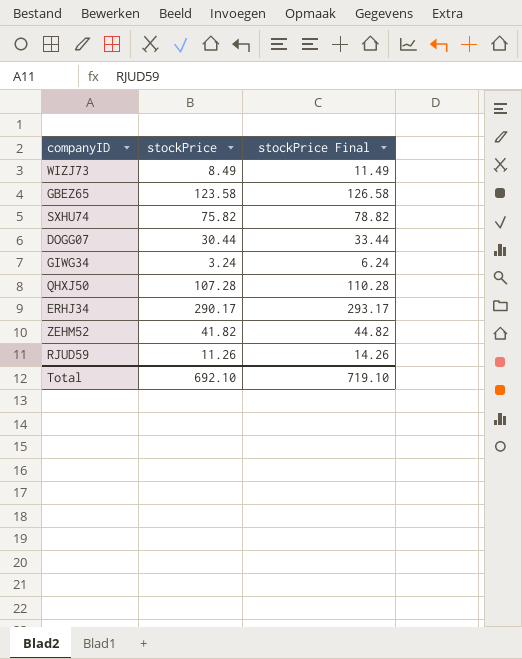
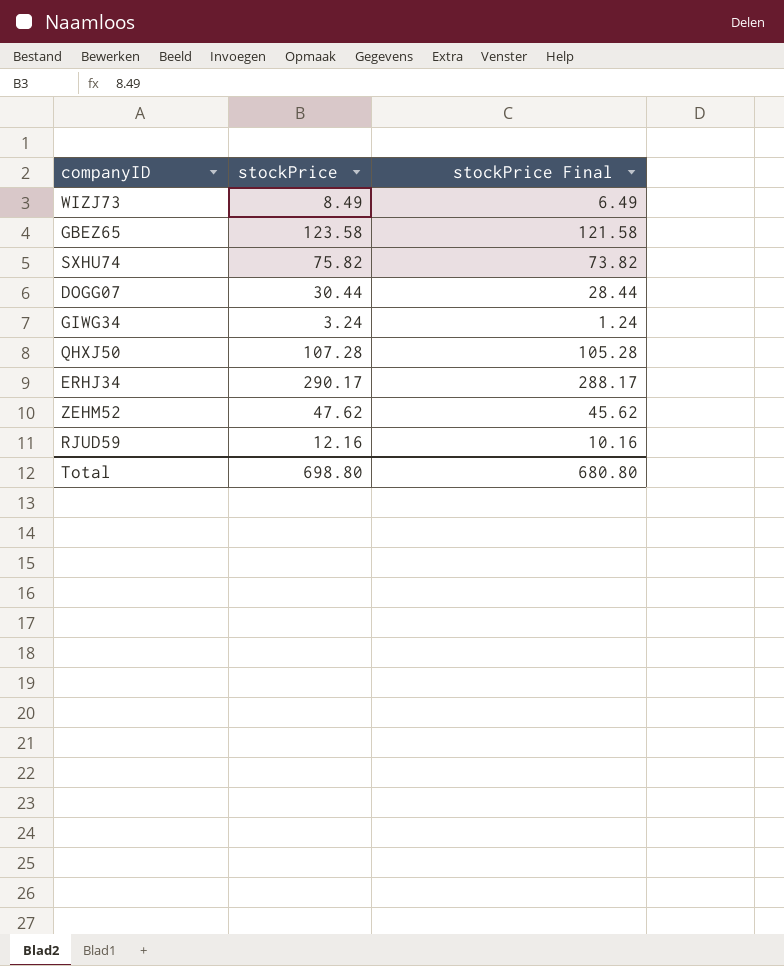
column stockPrice Final | formula: [stockPrice] + 3 -> [stockPrice] - 2
ZEHM52 | stockPrice: 41.82 -> 47.62
RJUD59 | stockPrice: 11.26 -> 12.16
Total | stockPrice: 692.10 -> 698.80
Total | stockPrice Final: 719.10 -> 680.80

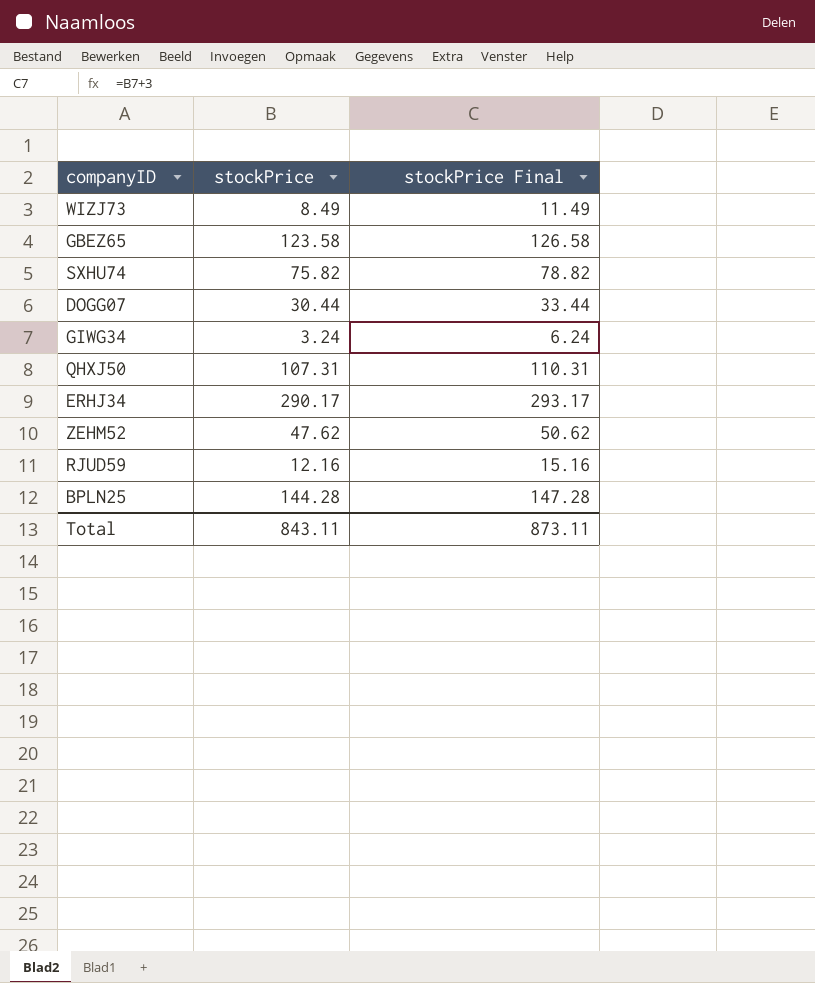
column stockPrice Final | formula: [stockPrice] - 2 -> [stockPrice] + 3
QHXJ50 | stockPrice: 107.28 -> 107.31
row BPLN25: none -> 144.28 | 147.28
Total | stockPrice: 698.80 -> 843.11
Total | stockPrice Final: 680.80 -> 873.11

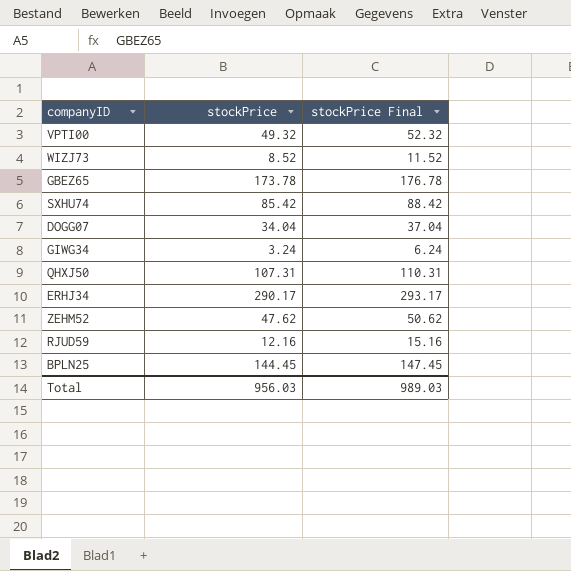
row VPTI00: none -> 49.32 | 52.32
WIZJ73 | stockPrice: 8.49 -> 8.52
WIZJ73 | stockPrice Final: 11.49 -> 11.52
GBEZ65 | stockPrice: 123.58 -> 173.78
GBEZ65 | stockPrice Final: 126.58 -> 176.78
SXHU74 | stockPrice: 75.82 -> 85.42
SXHU74 | stockPrice Final: 78.82 -> 88.42
DOGG07 | stockPrice: 30.44 -> 34.04
DOGG07 | stockPrice Final: 33.44 -> 37.04
BPLN25 | stockPrice: 144.28 -> 144.45
BPLN25 | stockPrice Final: 147.28 -> 147.45
Total | stockPrice: 843.11 -> 956.03
Total | stockPrice Final: 873.11 -> 989.03

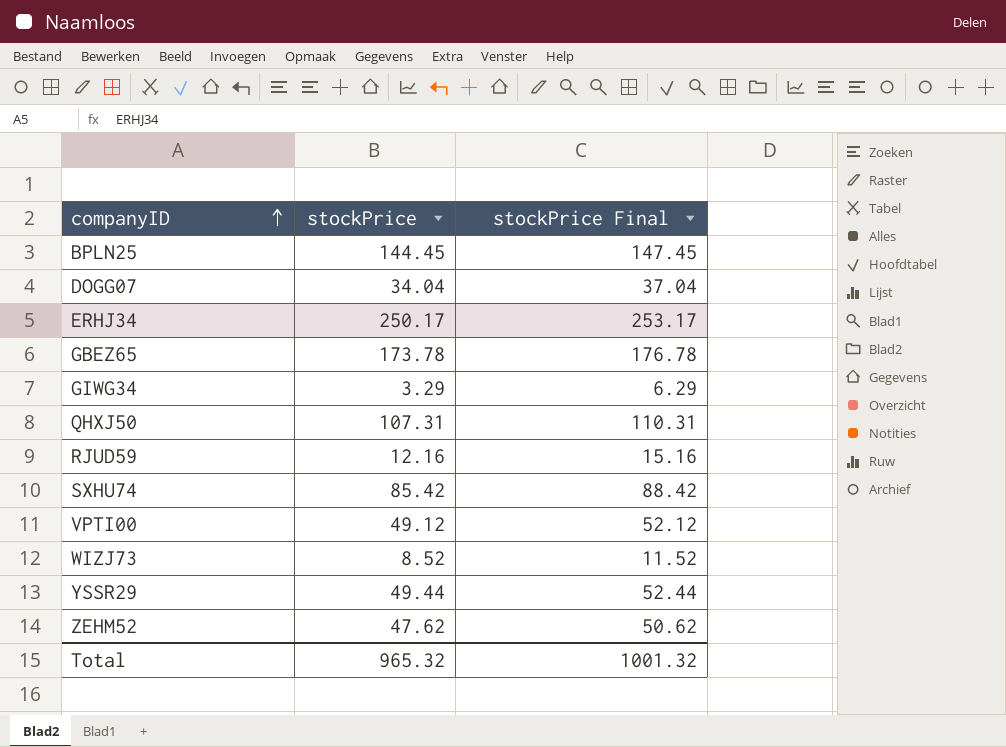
row order: none -> companyID ascending
ERHJ34 | stockPrice: 290.17 -> 250.17
ERHJ34 | stockPrice Final: 293.17 -> 253.17
GIWG34 | stockPrice: 3.24 -> 3.29
GIWG34 | stockPrice Final: 6.24 -> 6.29
VPTI00 | stockPrice: 49.32 -> 49.12
VPTI00 | stockPrice Final: 52.32 -> 52.12
row YSSR29: none -> 49.44 | 52.44
Total | stockPrice: 956.03 -> 965.32
Total | stockPrice Final: 989.03 -> 1001.32

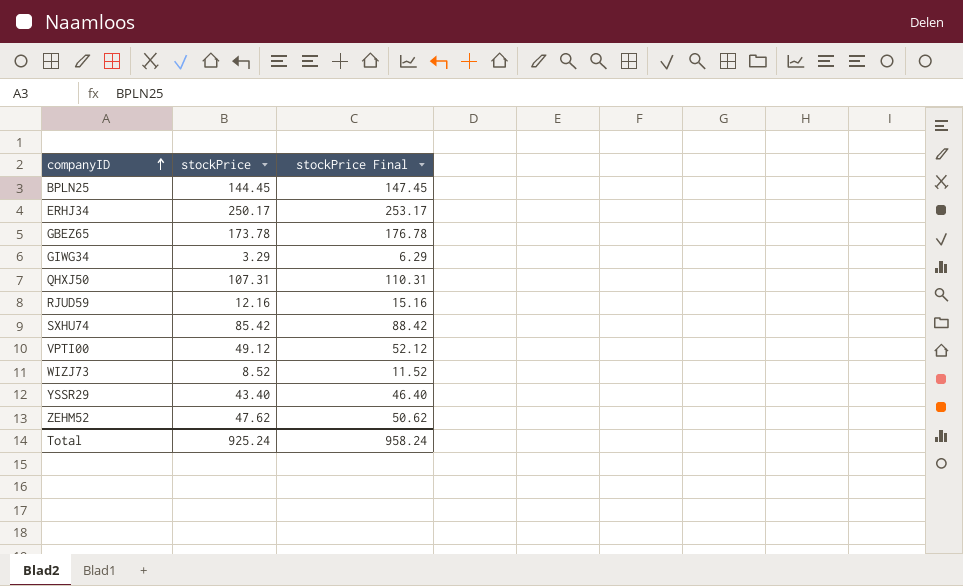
row DOGG07: 34.04 | 37.04 -> none
YSSR29 | stockPrice: 49.44 -> 43.40
YSSR29 | stockPrice Final: 52.44 -> 46.40
Total | stockPrice: 965.32 -> 925.24
Total | stockPrice Final: 1001.32 -> 958.24

